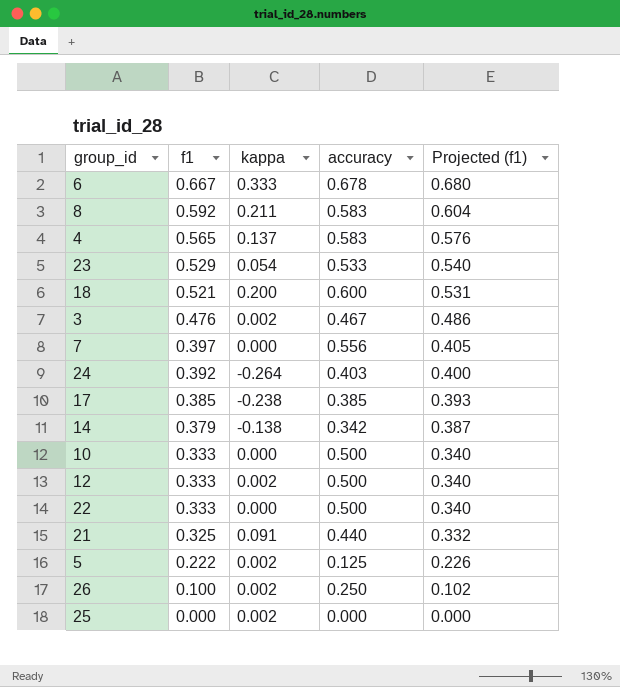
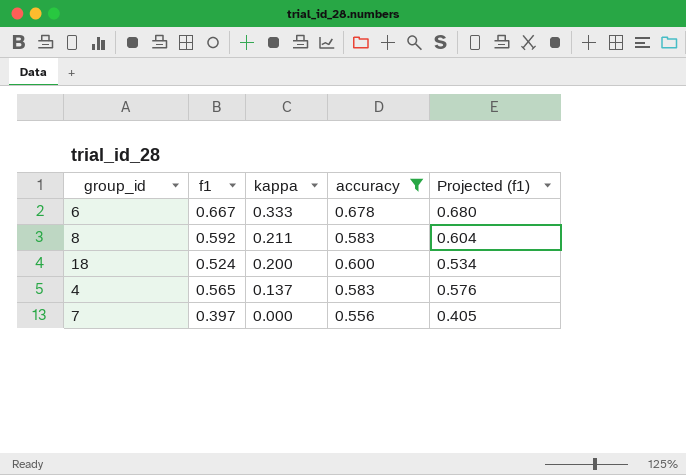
filter: none -> accuracy >= 0.556
row order: f1 descending -> kappa descending
18 | f1: 0.521 -> 0.524
18 | Projected (f1): 0.531 -> 0.534

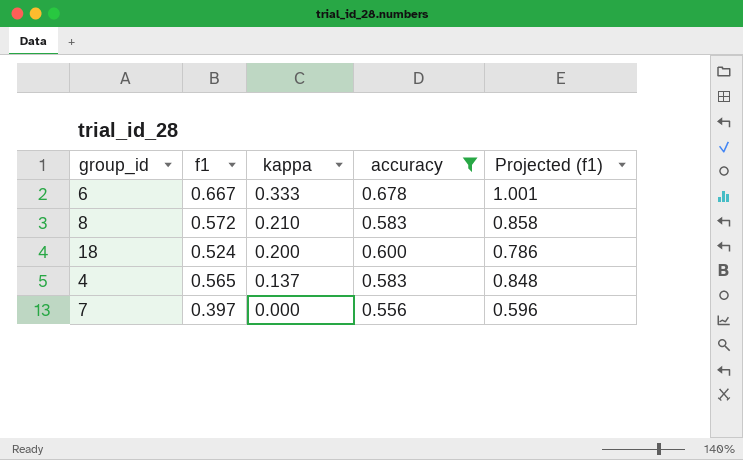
column Projected (f1) | formula: [f1] * 1.02 -> [f1] * 1.5
8 | f1: 0.592 -> 0.572
8 | kappa: 0.211 -> 0.210

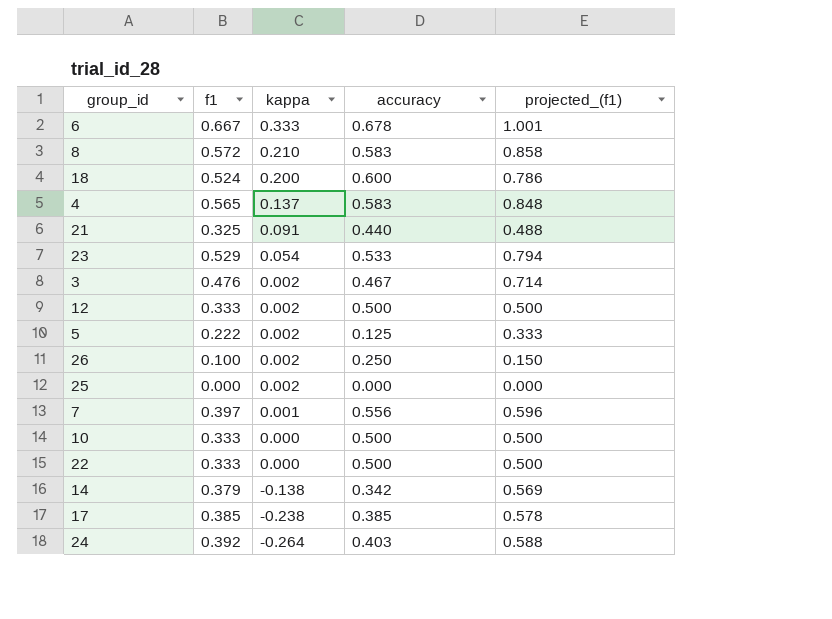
filter: accuracy >= 0.556 -> none
column name: Projected (f1) -> projected_(f1)
7 | kappa: 0.000 -> 0.001

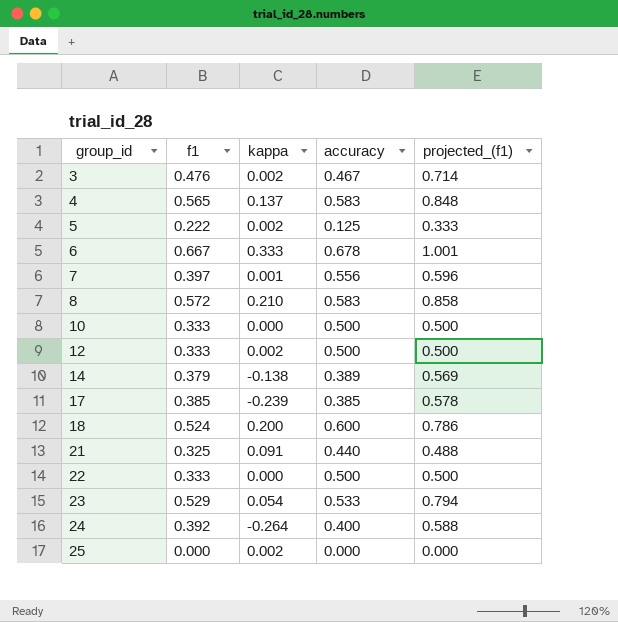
row order: kappa descending -> group_id ascending
row 26: 0.100 | 0.002 | 0.250 | 0.150 -> none
14 | accuracy: 0.342 -> 0.389
17 | kappa: -0.238 -> -0.239
24 | accuracy: 0.403 -> 0.400

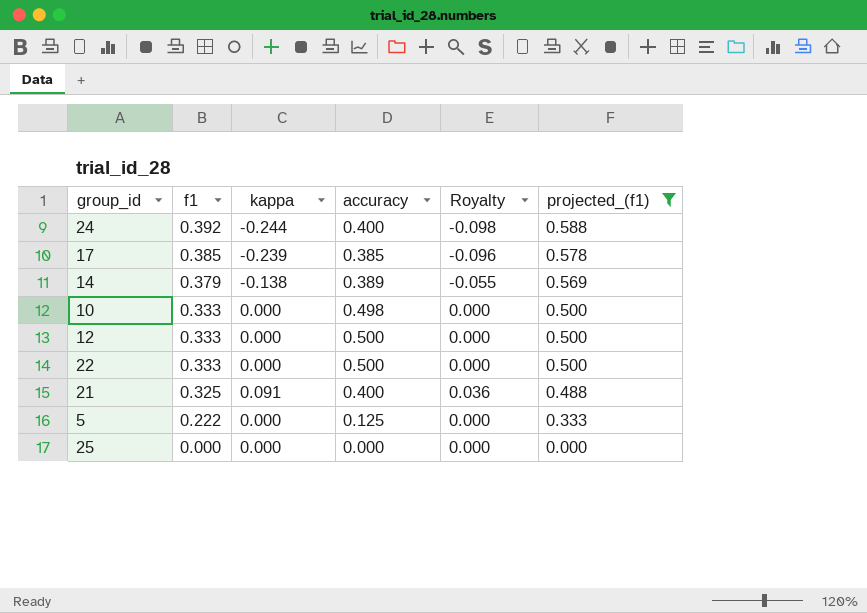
filter: none -> projected_(f1) <= 0.588
row order: group_id ascending -> f1 descending
column Royalty | formula: none -> [kappa] * 0.4
24 | kappa: -0.264 -> -0.244
10 | accuracy: 0.500 -> 0.498
12 | kappa: 0.002 -> 0.000
21 | accuracy: 0.440 -> 0.400
5 | kappa: 0.002 -> 0.000
25 | kappa: 0.002 -> 0.000

